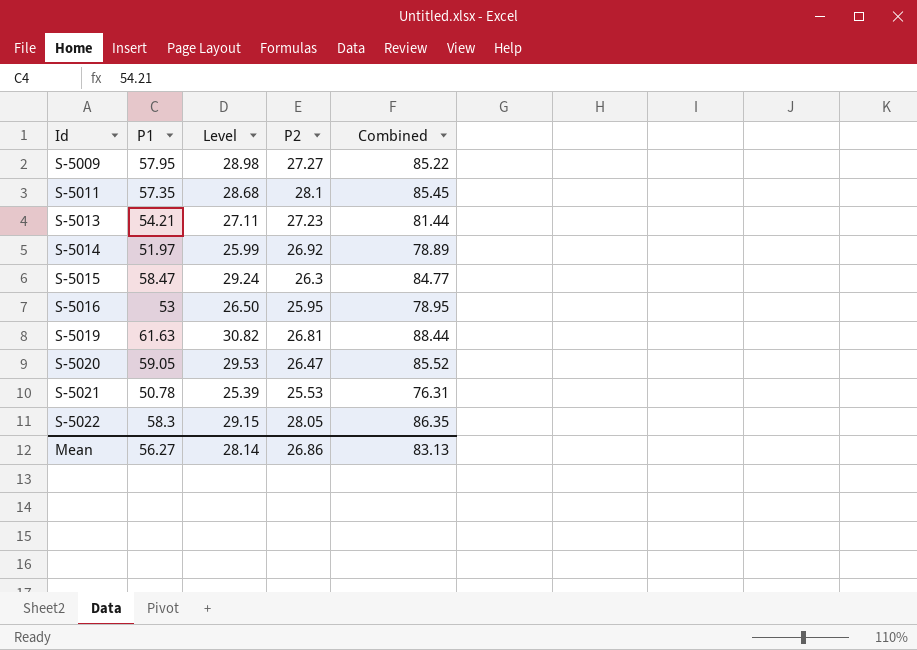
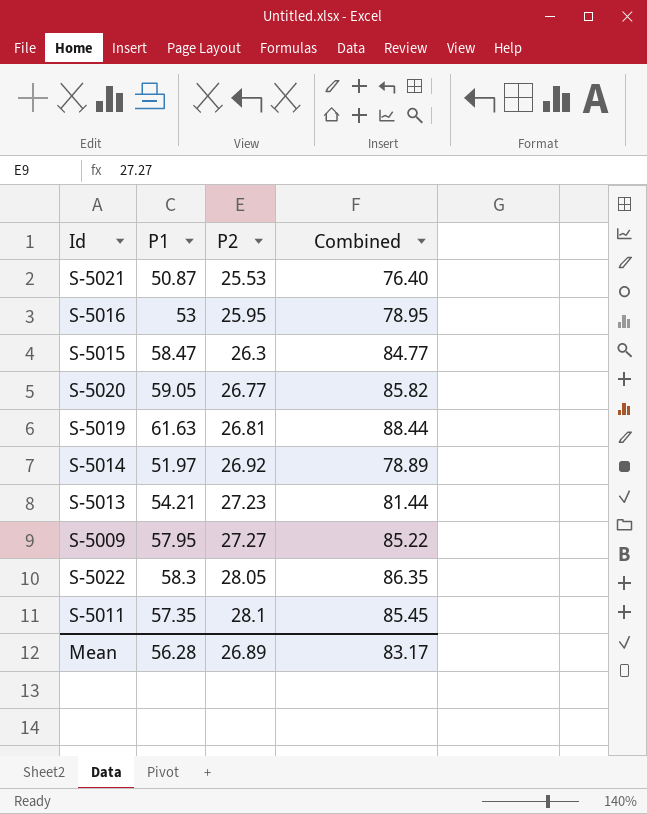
row order: Id ascending -> P2 ascending
column Level | formula: [P1] * 0.5 -> none
S-5021 | P1: 50.78 -> 50.87
S-5021 | Combined: 76.31 -> 76.40
S-5020 | P2: 26.47 -> 26.77
S-5020 | Combined: 85.52 -> 85.82
Mean | P1: 56.27 -> 56.28
Mean | P2: 26.86 -> 26.89
Mean | Combined: 83.13 -> 83.17

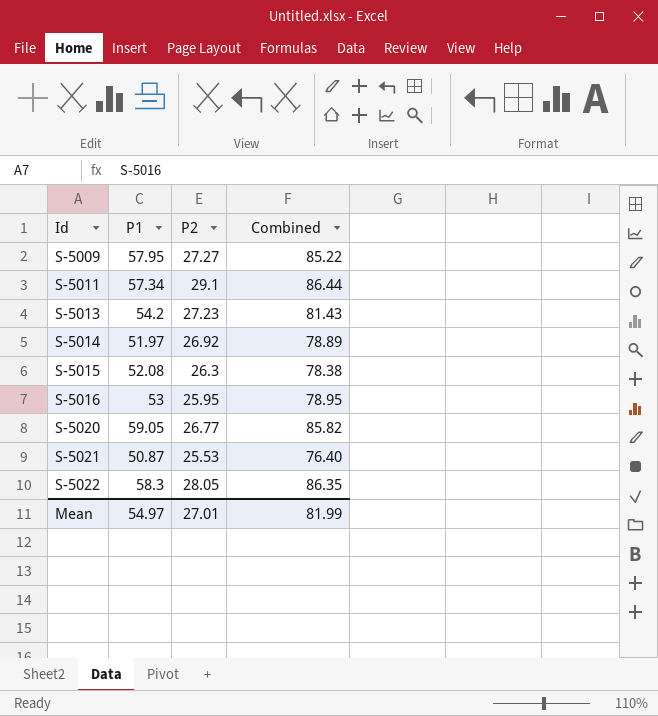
row order: P2 ascending -> Id ascending
row S-5019: 61.63 | 26.81 | 88.44 -> none
S-5011 | P1: 57.35 -> 57.34
S-5011 | P2: 28.1 -> 29.1
S-5011 | Combined: 85.45 -> 86.44
S-5013 | P1: 54.21 -> 54.2
S-5013 | Combined: 81.44 -> 81.43
S-5015 | P1: 58.47 -> 52.08
S-5015 | Combined: 84.77 -> 78.38
Mean | P1: 56.28 -> 54.97
Mean | P2: 26.89 -> 27.01
Mean | Combined: 83.17 -> 81.99

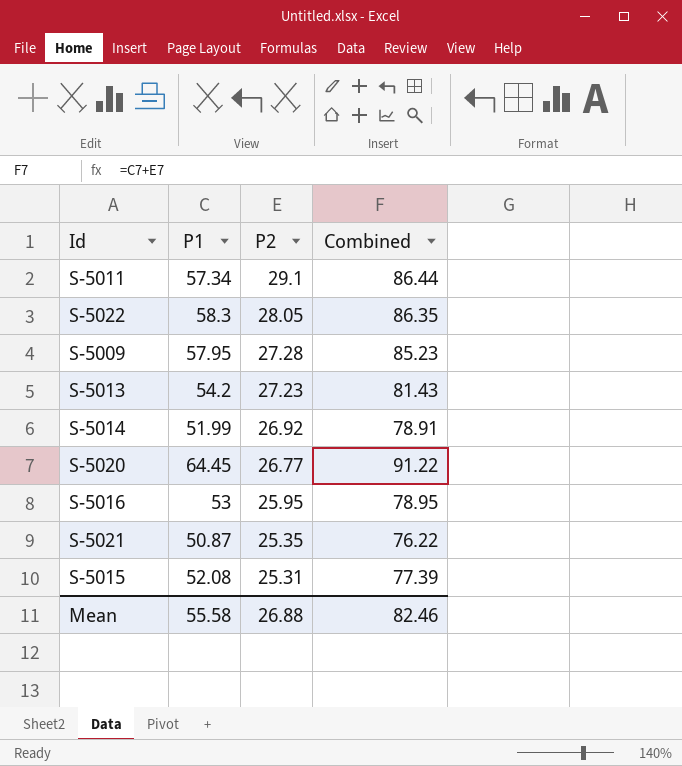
row order: Id ascending -> P2 descending
S-5009 | P2: 27.27 -> 27.28
S-5009 | Combined: 85.22 -> 85.23
S-5014 | P1: 51.97 -> 51.99
S-5014 | Combined: 78.89 -> 78.91
S-5020 | P1: 59.05 -> 64.45
S-5020 | Combined: 85.82 -> 91.22
S-5021 | P2: 25.53 -> 25.35
S-5021 | Combined: 76.40 -> 76.22
S-5015 | P2: 26.3 -> 25.31
S-5015 | Combined: 78.38 -> 77.39
Mean | P1: 54.97 -> 55.58
Mean | P2: 27.01 -> 26.88
Mean | Combined: 81.99 -> 82.46

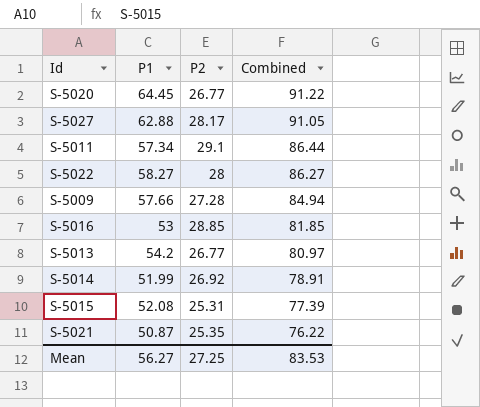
row order: P2 descending -> Combined descending
row S-5027: none -> 62.88 | 28.17 | 91.05
S-5022 | P1: 58.3 -> 58.27
S-5022 | P2: 28.05 -> 28
S-5022 | Combined: 86.35 -> 86.27
S-5009 | P1: 57.95 -> 57.66
S-5009 | Combined: 85.23 -> 84.94
S-5016 | P2: 25.95 -> 28.85
S-5016 | Combined: 78.95 -> 81.85
S-5013 | P2: 27.23 -> 26.77
S-5013 | Combined: 81.43 -> 80.97
Mean | P1: 55.58 -> 56.27
Mean | P2: 26.88 -> 27.25
Mean | Combined: 82.46 -> 83.53

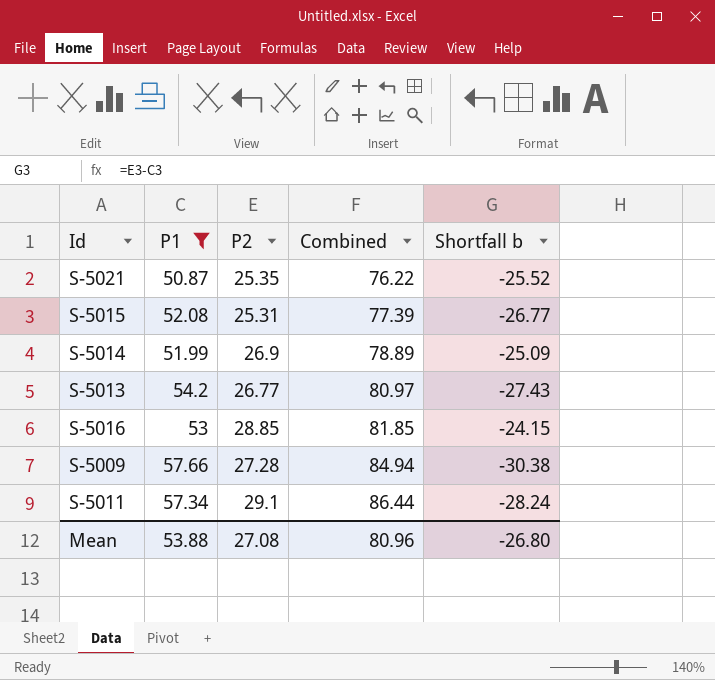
filter: none -> P1 <= 57.66
row order: Combined descending -> Combined ascending
column Shortfall b | formula: none -> [P2] - [P1]
S-5014 | P2: 26.92 -> 26.9
S-5014 | Combined: 78.91 -> 78.89
Mean | P1: 56.27 -> 53.88
Mean | P2: 27.25 -> 27.08
Mean | Combined: 83.53 -> 80.96

